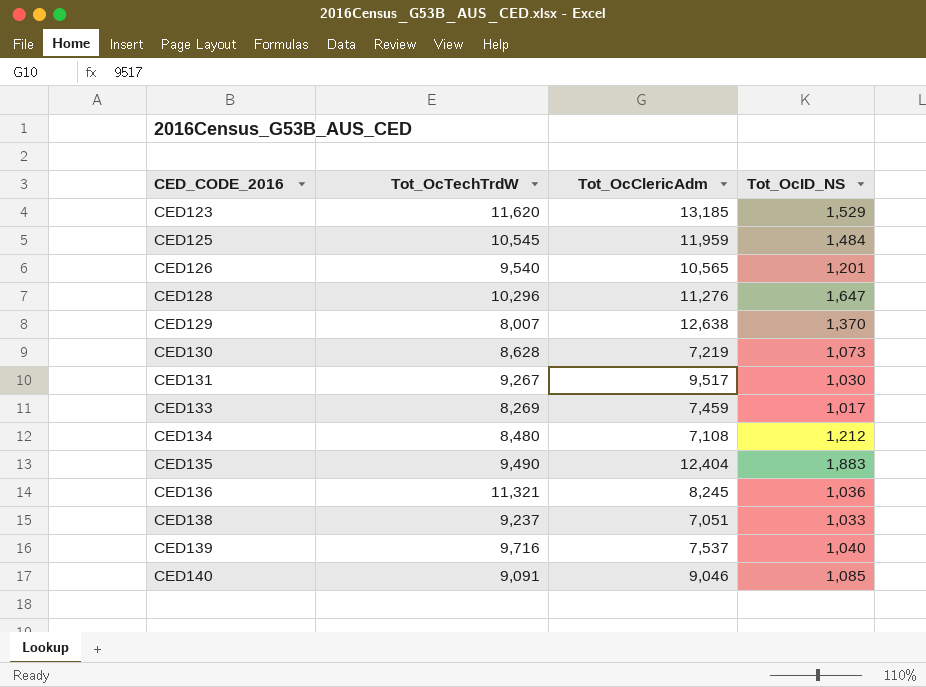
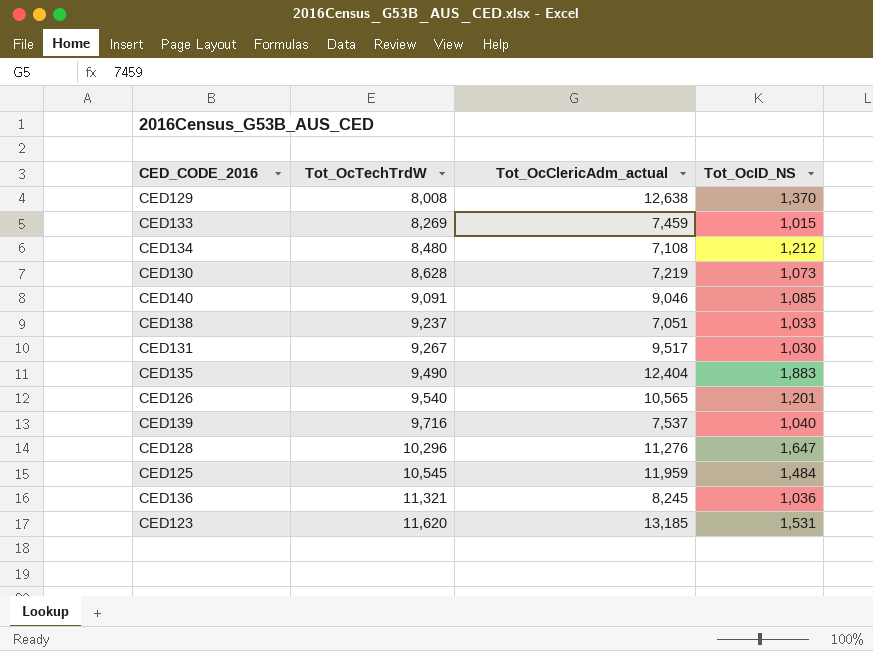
row order: CED_CODE_2016 ascending -> Tot_OcTechTrdW ascending
column name: Tot_OcClericAdm -> Tot_OcClericAdm_actual
CED129 | Tot_OcTechTrdW: 8,007 -> 8,008
CED133 | Tot_OcID_NS: 1,017 -> 1,015
CED123 | Tot_OcID_NS: 1,529 -> 1,531

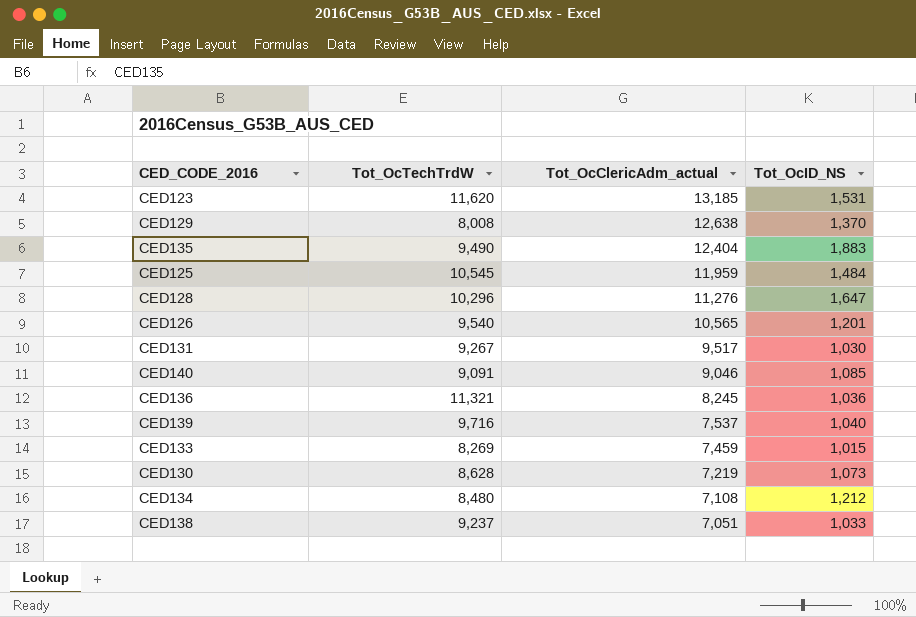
row order: Tot_OcTechTrdW ascending -> Tot_OcClericAdm_actual descending

